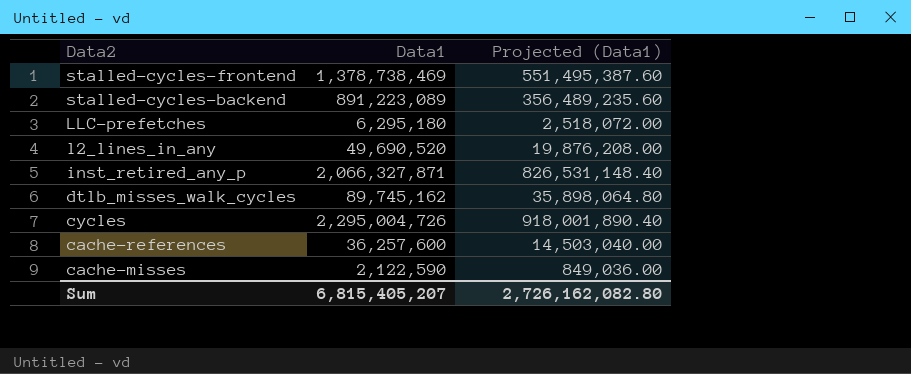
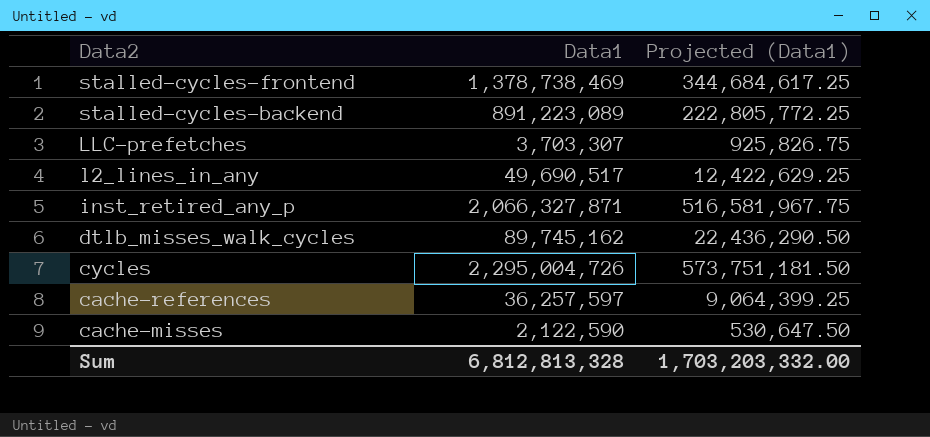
column Projected (Data1) | formula: [Data1] * 0.4 -> [Data1] * 0.25
LLC-prefetches | Data1: 6,295,180 -> 3,703,307
l2_lines_in_any | Data1: 49,690,520 -> 49,690,517
cache-references | Data1: 36,257,600 -> 36,257,597
Sum | Data1: 6,815,405,207 -> 6,812,813,328
Sum | Projected (Data1): 2,726,162,082.80 -> 1,703,203,332.00

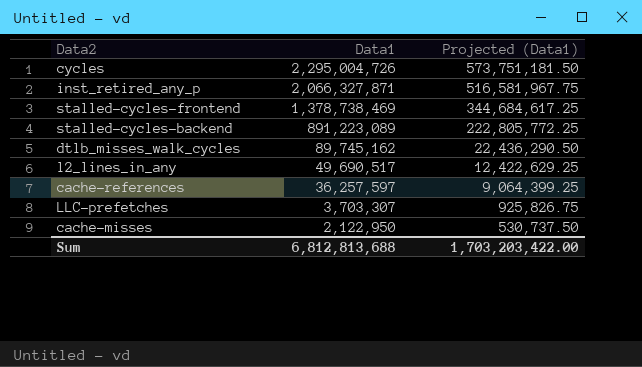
row order: Data2 descending -> Data1 descending
cache-misses | Data1: 2,122,590 -> 2,122,950
cache-misses | Projected (Data1): 530,647.50 -> 530,737.50
Sum | Data1: 6,812,813,328 -> 6,812,813,688
Sum | Projected (Data1): 1,703,203,332.00 -> 1,703,203,422.00

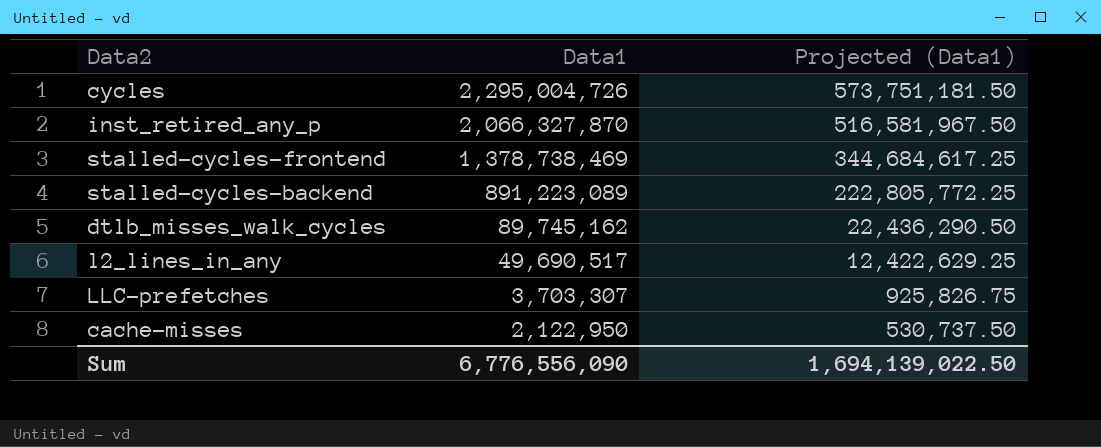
row cache-references: 36,257,597 | 9,064,399.25 -> none
inst_retired_any_p | Data1: 2,066,327,871 -> 2,066,327,870
inst_retired_any_p | Projected (Data1): 516,581,967.75 -> 516,581,967.50
Sum | Data1: 6,812,813,688 -> 6,776,556,090
Sum | Projected (Data1): 1,703,203,422.00 -> 1,694,139,022.50

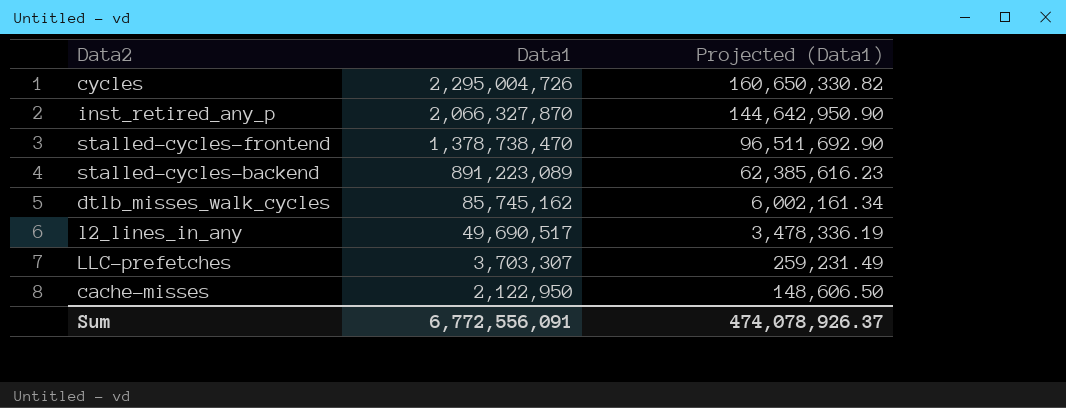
column Projected (Data1) | formula: [Data1] * 0.25 -> [Data1] * 0.07
stalled-cycles-frontend | Data1: 1,378,738,469 -> 1,378,738,470
dtlb_misses_walk_cycles | Data1: 89,745,162 -> 85,745,162
Sum | Data1: 6,776,556,090 -> 6,772,556,091
Sum | Projected (Data1): 1,694,139,022.50 -> 474,078,926.37

